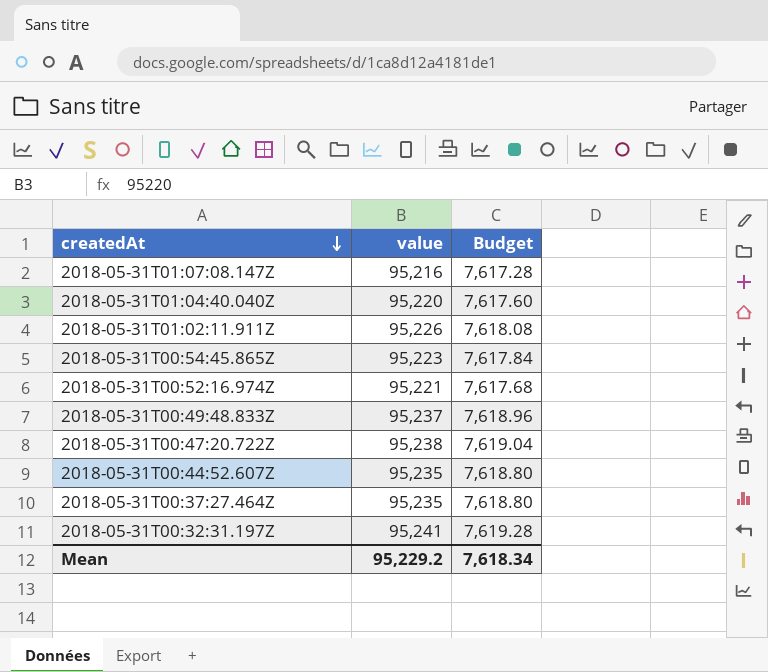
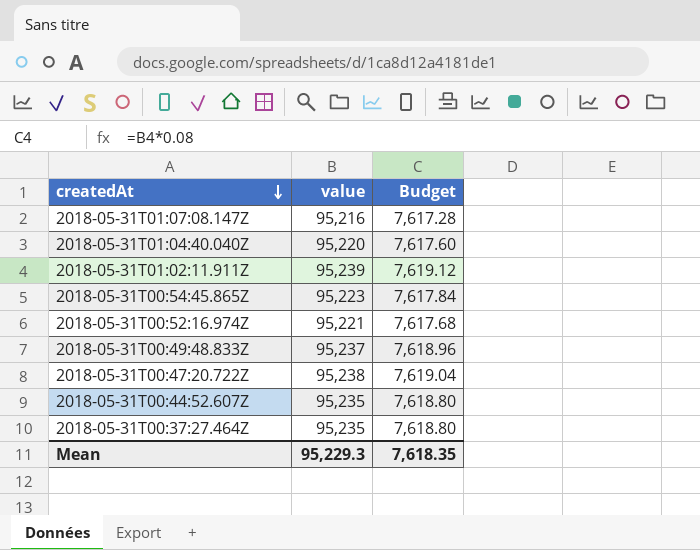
row 2018-05-31T00:32:31.197Z: 95,241 | 7,619.28 -> none
2018-05-31T01:02:11.911Z | value: 95,226 -> 95,239
2018-05-31T01:02:11.911Z | Budget: 7,618.08 -> 7,619.12
Mean | value: 95,229.2 -> 95,229.3
Mean | Budget: 7,618.34 -> 7,618.35

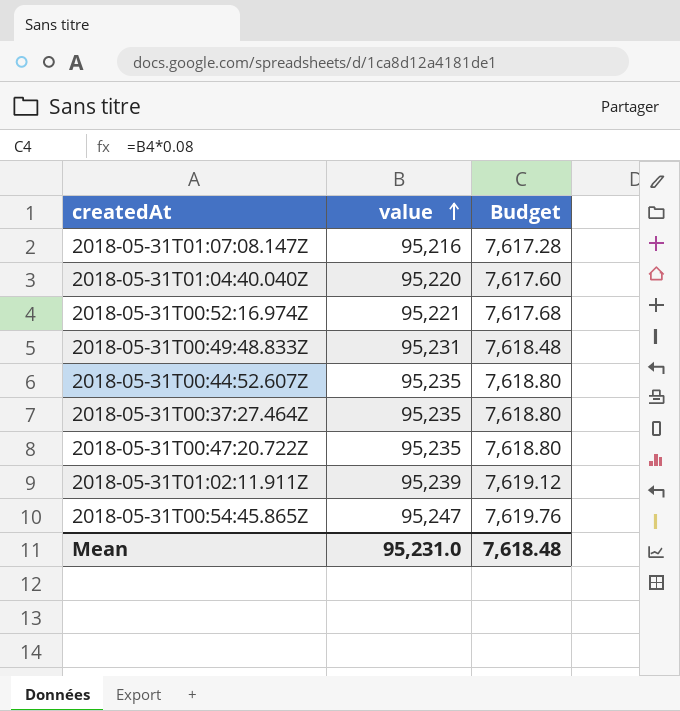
row order: createdAt descending -> value ascending
2018-05-31T00:49:48.833Z | value: 95,237 -> 95,231
2018-05-31T00:49:48.833Z | Budget: 7,618.96 -> 7,618.48
2018-05-31T00:47:20.722Z | value: 95,238 -> 95,235
2018-05-31T00:47:20.722Z | Budget: 7,619.04 -> 7,618.80
2018-05-31T00:54:45.865Z | value: 95,223 -> 95,247
2018-05-31T00:54:45.865Z | Budget: 7,617.84 -> 7,619.76
Mean | value: 95,229.3 -> 95,231.0
Mean | Budget: 7,618.35 -> 7,618.48

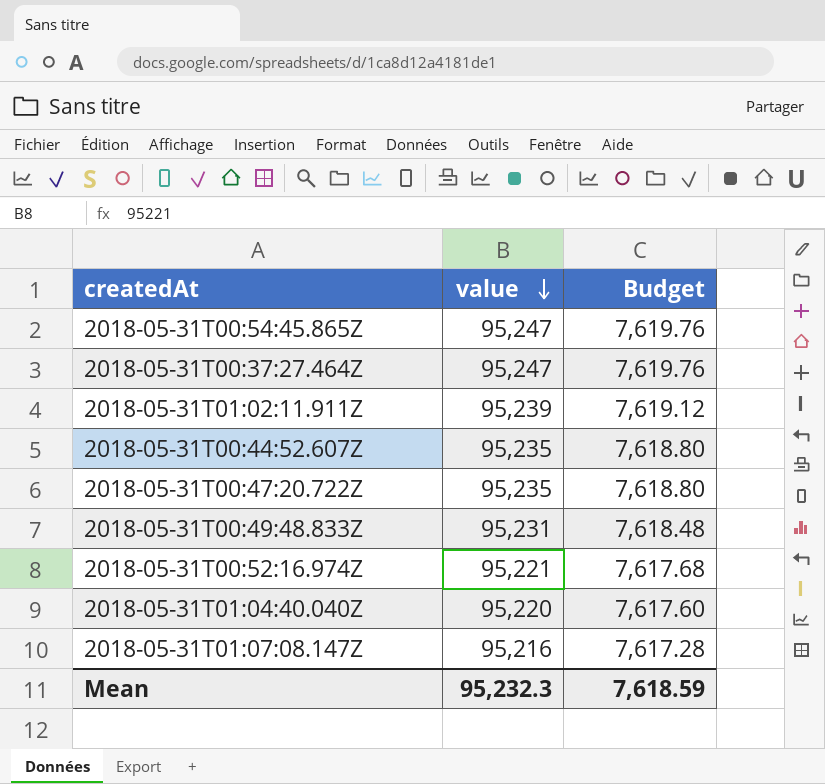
row order: value ascending -> value descending
2018-05-31T00:37:27.464Z | value: 95,235 -> 95,247
2018-05-31T00:37:27.464Z | Budget: 7,618.80 -> 7,619.76
Mean | value: 95,231.0 -> 95,232.3
Mean | Budget: 7,618.48 -> 7,618.59

